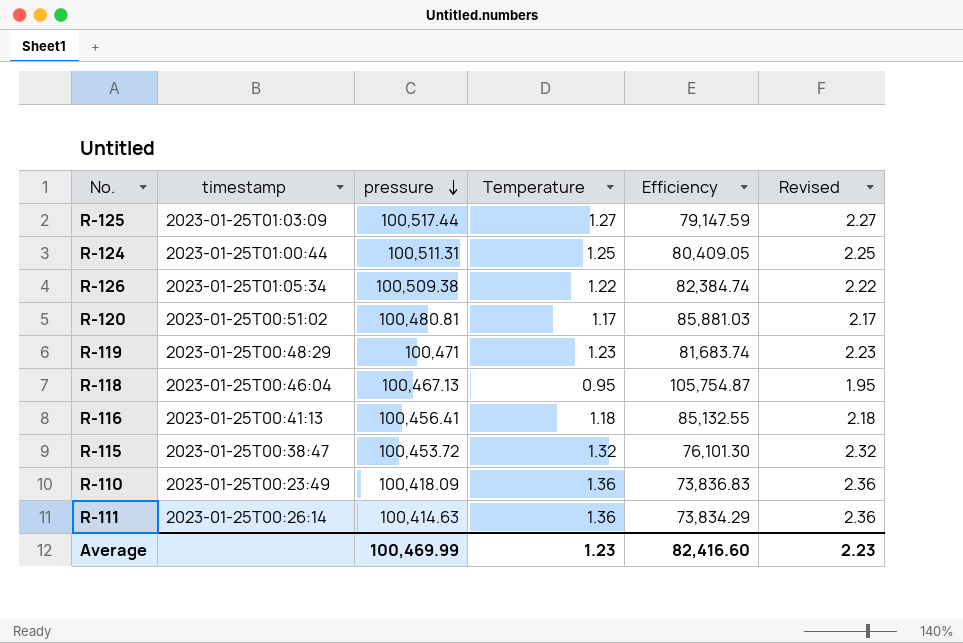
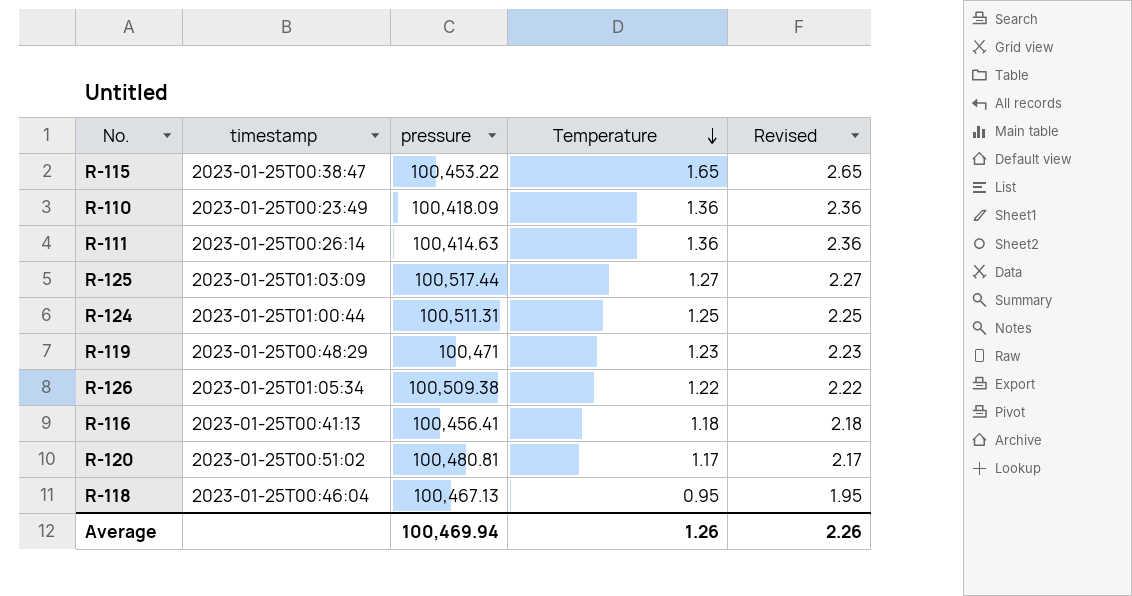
row order: pressure descending -> Temperature descending
column Efficiency | formula: [pressure] / [Temperature] -> none
R-115 | pressure: 100,453.72 -> 100,453.22
R-115 | Temperature: 1.32 -> 1.65
R-115 | Revised: 2.32 -> 2.65
Average | pressure: 100,469.99 -> 100,469.94
Average | Temperature: 1.23 -> 1.26
Average | Revised: 2.23 -> 2.26

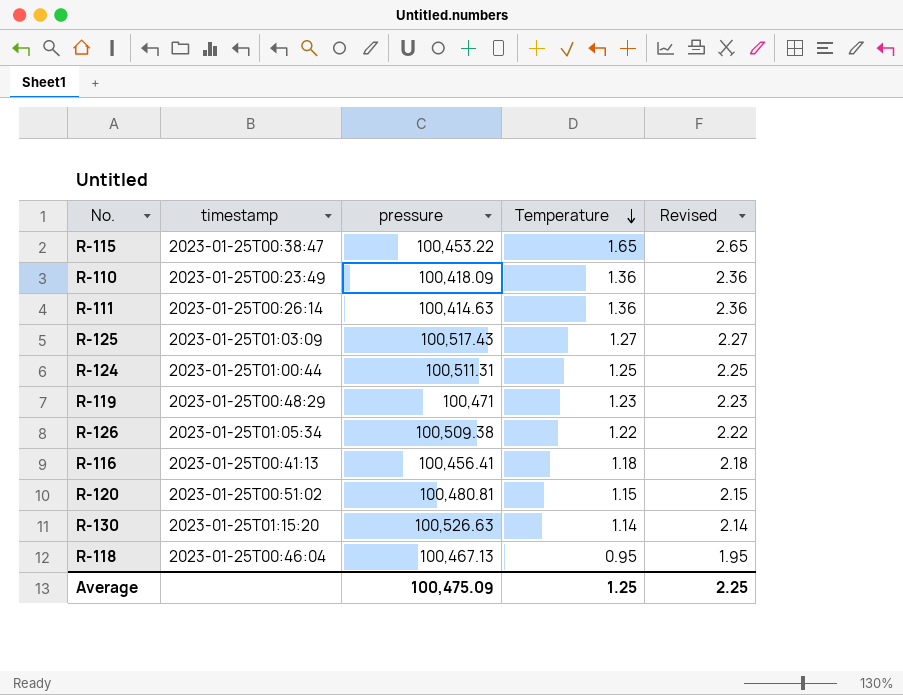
R-125 | pressure: 100,517.44 -> 100,517.43
R-120 | Temperature: 1.17 -> 1.15
R-120 | Revised: 2.17 -> 2.15
row R-130: none -> 2023-01-25T01:15:20 | 100,526.63 | 1.14 | 2.14
Average | pressure: 100,469.94 -> 100,475.09
Average | Temperature: 1.26 -> 1.25
Average | Revised: 2.26 -> 2.25

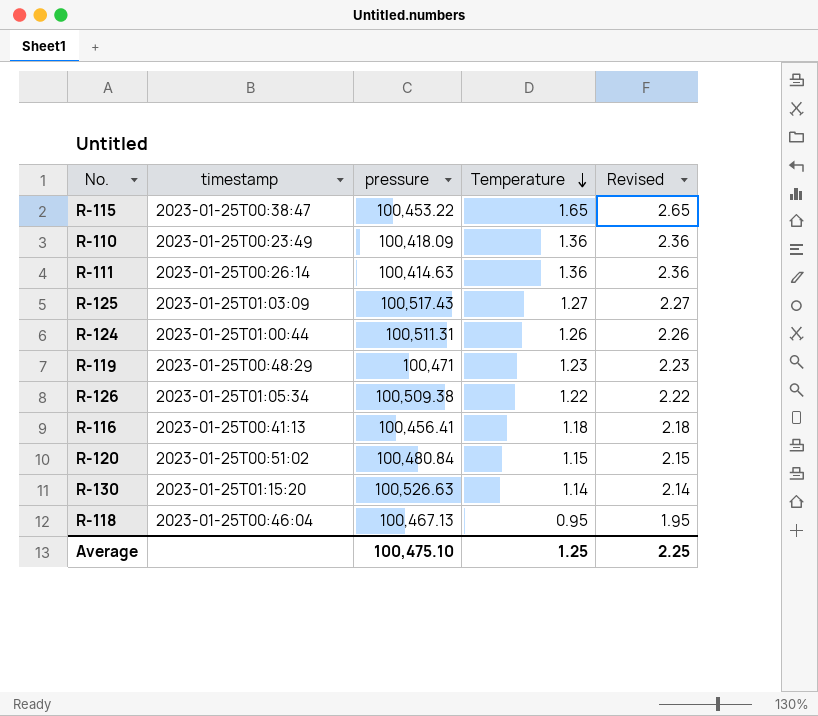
R-124 | Temperature: 1.25 -> 1.26
R-124 | Revised: 2.25 -> 2.26
R-120 | pressure: 100,480.81 -> 100,480.84
Average | pressure: 100,475.09 -> 100,475.10

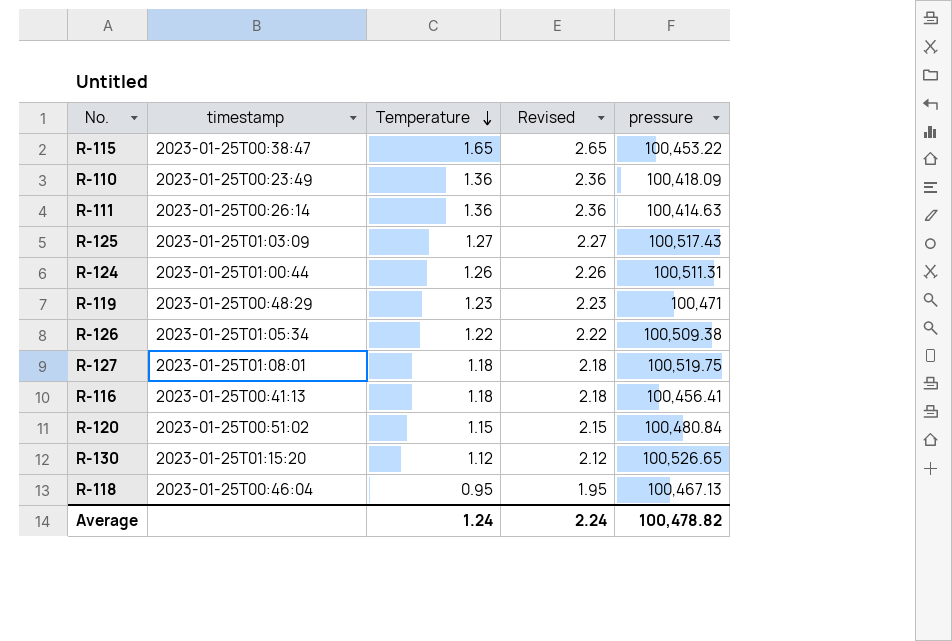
column pressure | position: 3 -> 5
row R-127: none -> 2023-01-25T01:08:01 | 1.18 | 2.18 | 100,519.75
R-130 | Temperature: 1.14 -> 1.12
R-130 | Revised: 2.14 -> 2.12
R-130 | pressure: 100,526.63 -> 100,526.65
Average | Temperature: 1.25 -> 1.24
Average | Revised: 2.25 -> 2.24
Average | pressure: 100,475.10 -> 100,478.82

